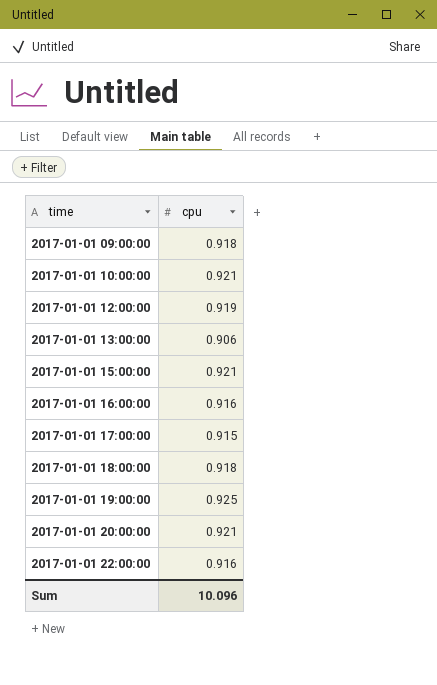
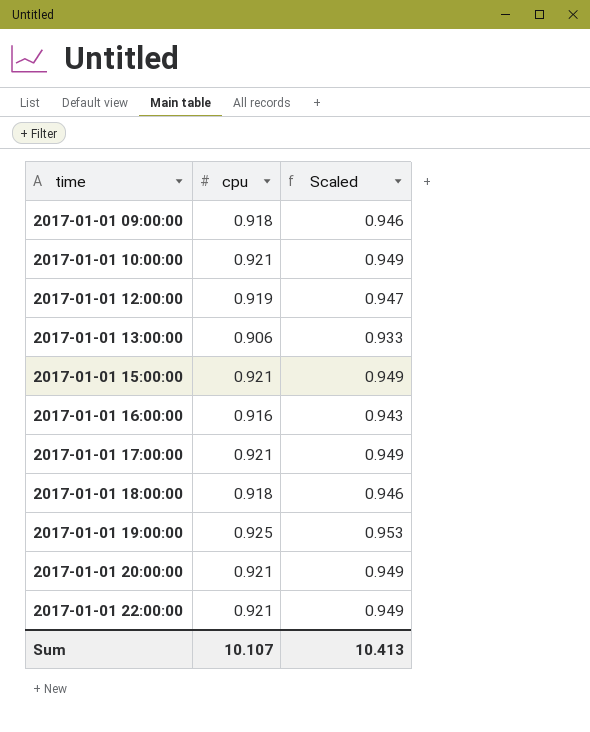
column Scaled | formula: none -> [cpu] * 1.03
2017-01-01 17:00:00 | cpu: 0.915 -> 0.921
2017-01-01 22:00:00 | cpu: 0.916 -> 0.921
Sum | cpu: 10.096 -> 10.107

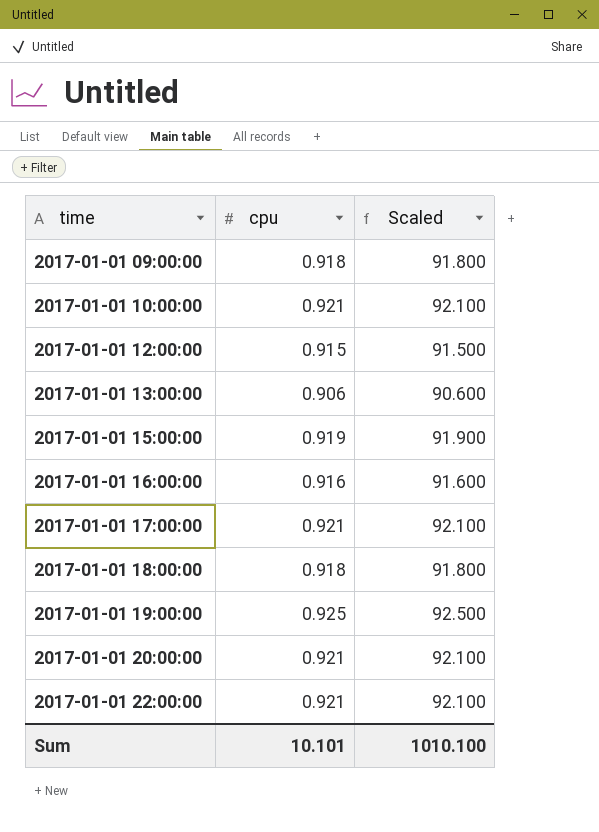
column Scaled | formula: [cpu] * 1.03 -> [cpu] * 100
2017-01-01 12:00:00 | cpu: 0.919 -> 0.915
2017-01-01 15:00:00 | cpu: 0.921 -> 0.919
Sum | cpu: 10.107 -> 10.101
Sum | Scaled: 10.413 -> 1010.100

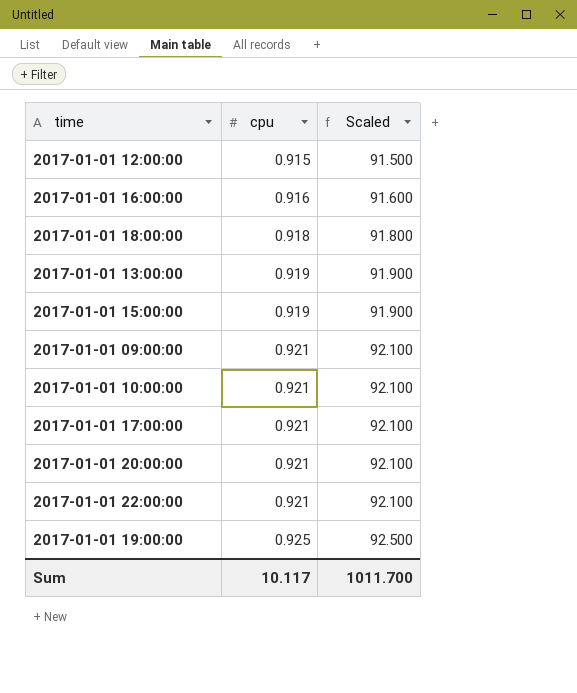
row order: time ascending -> cpu ascending
2017-01-01 13:00:00 | cpu: 0.906 -> 0.919
2017-01-01 13:00:00 | Scaled: 90.600 -> 91.900
2017-01-01 09:00:00 | cpu: 0.918 -> 0.921
2017-01-01 09:00:00 | Scaled: 91.800 -> 92.100
Sum | cpu: 10.101 -> 10.117
Sum | Scaled: 1010.100 -> 1011.700

